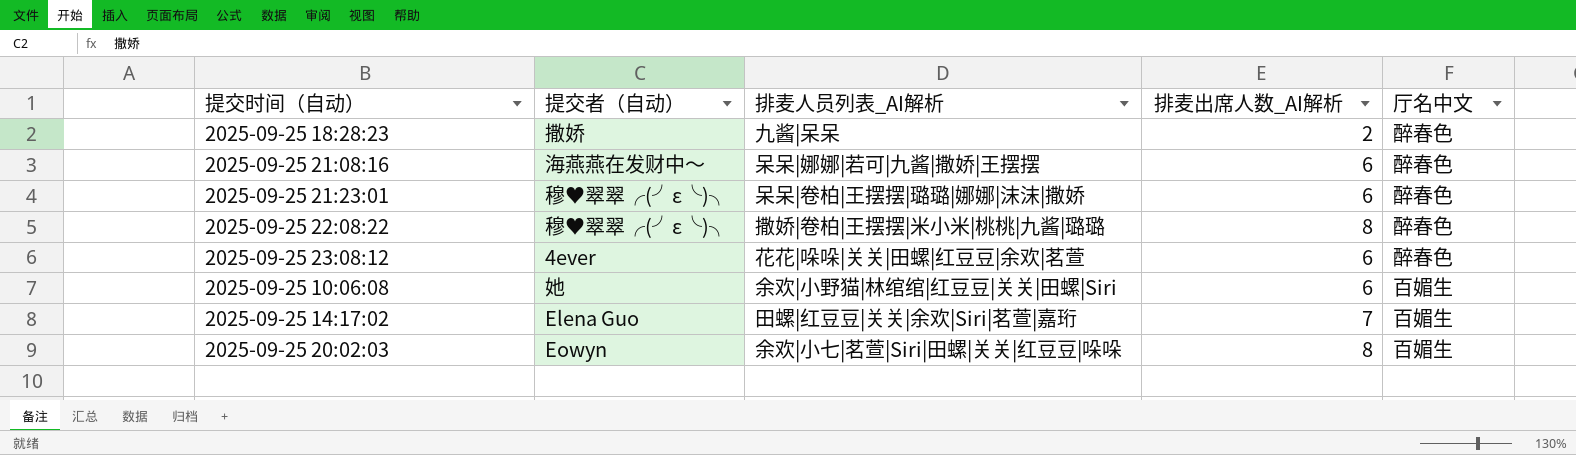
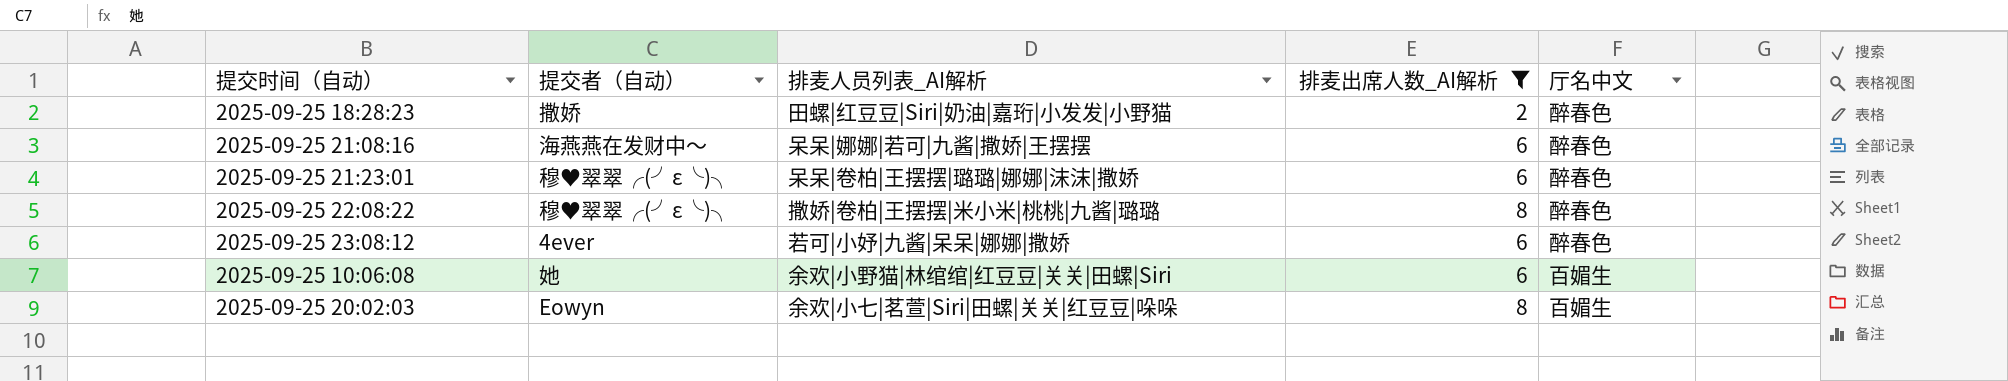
filter: none -> 排麦出席人数_AI解析 != 7
2025-09-25 18:28:23 | 排麦人员列表_AI解析: 九酱|呆呆 -> 田螺|红豆豆|Siri|奶油|嘉珩|小发发|小野猫
2025-09-25 23:08:12 | 排麦人员列表_AI解析: 花花|哚哚|关关|田螺|红豆豆|余欢|茗萱 -> 若可|小妤|九酱|呆呆|娜娜|撒娇

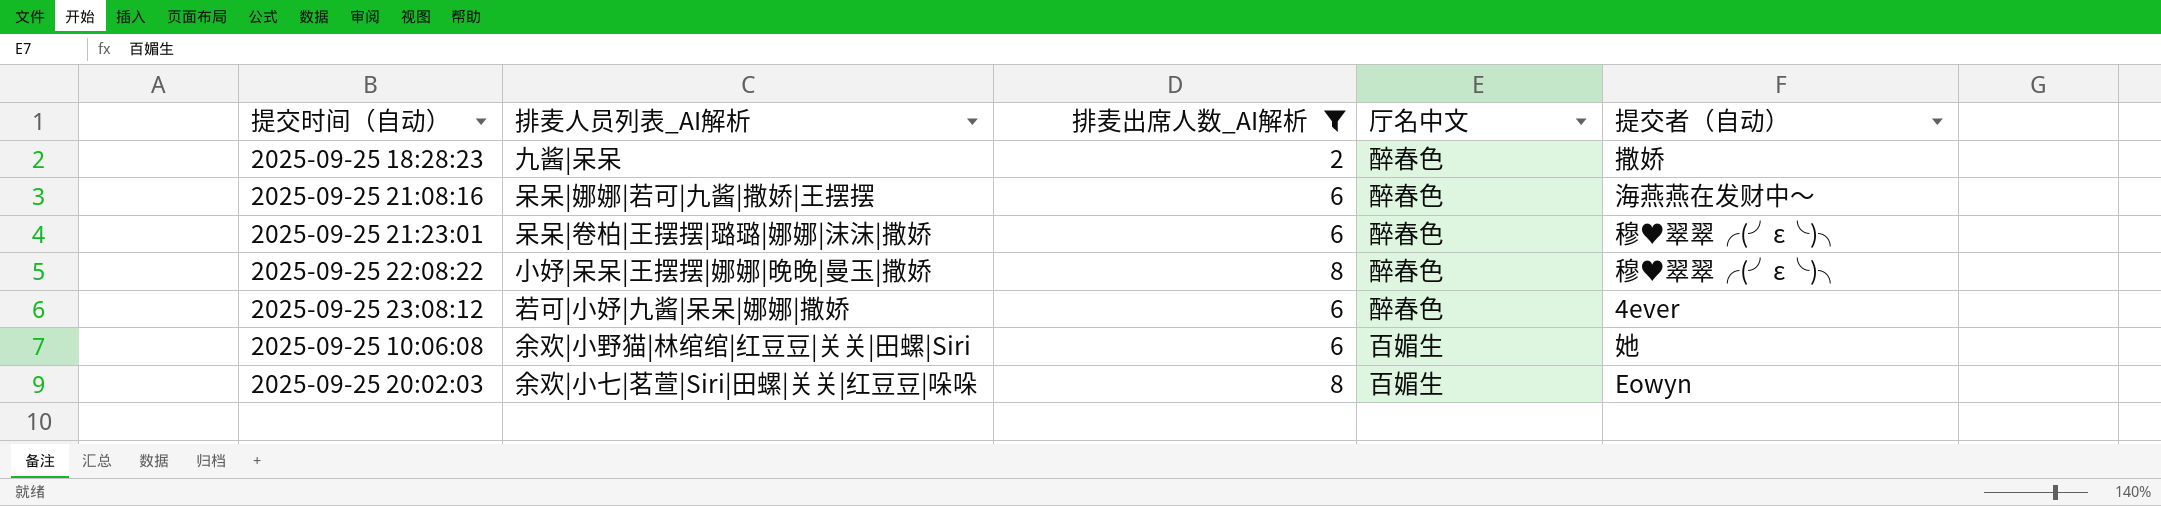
column 提交者（自动） | position: 2 -> 5
2025-09-25 18:28:23 | 排麦人员列表_AI解析: 田螺|红豆豆|Siri|奶油|嘉珩|小发发|小野猫 -> 九酱|呆呆
2025-09-25 22:08:22 | 排麦人员列表_AI解析: 撒娇|卷柏|王摆摆|米小米|桃桃|九酱|璐璐 -> 小妤|呆呆|王摆摆|娜娜|晚晚|曼玉|撒娇

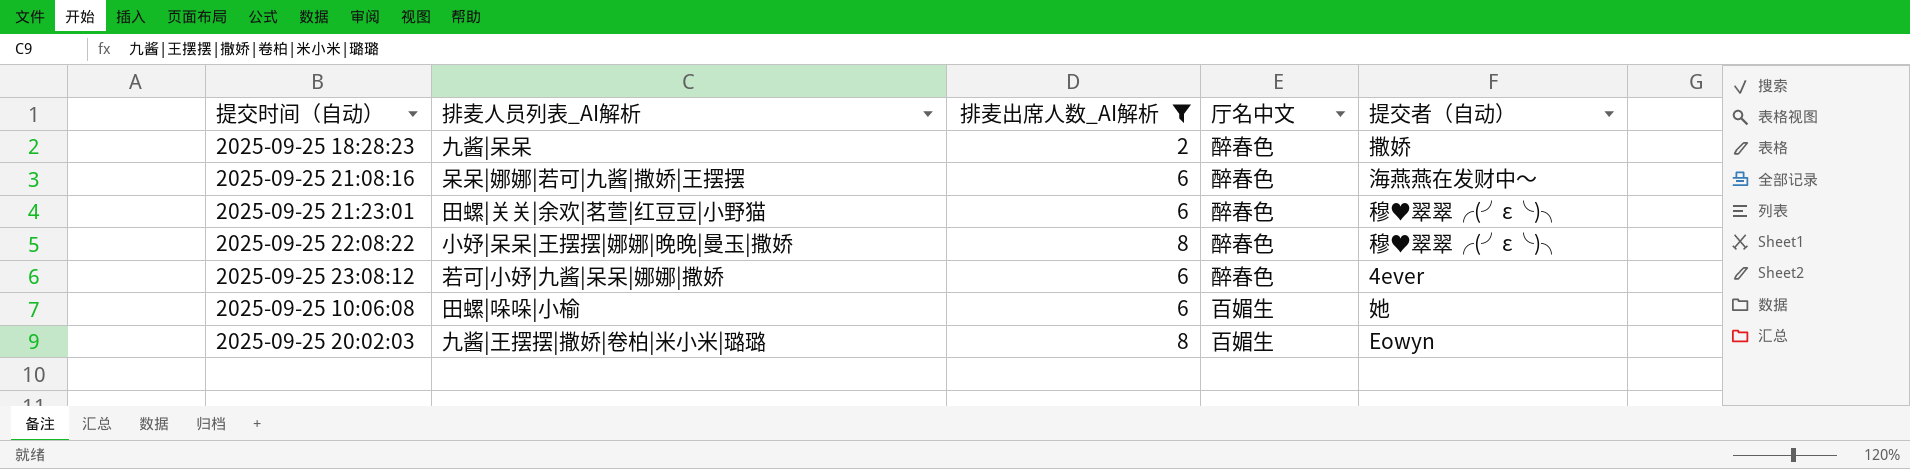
2025-09-25 21:23:01 | 排麦人员列表_AI解析: 呆呆|卷柏|王摆摆|璐璐|娜娜|沫沫|撒娇 -> 田螺|关关|余欢|茗萱|红豆豆|小野猫
2025-09-25 10:06:08 | 排麦人员列表_AI解析: 余欢|小野猫|林绾绾|红豆豆|关关|田螺|Siri -> 田螺|哚哚|小榆
2025-09-25 20:02:03 | 排麦人员列表_AI解析: 余欢|小七|茗萱|Siri|田螺|关关|红豆豆|哚哚 -> 九酱|王摆摆|撒娇|卷柏|米小米|璐璐

